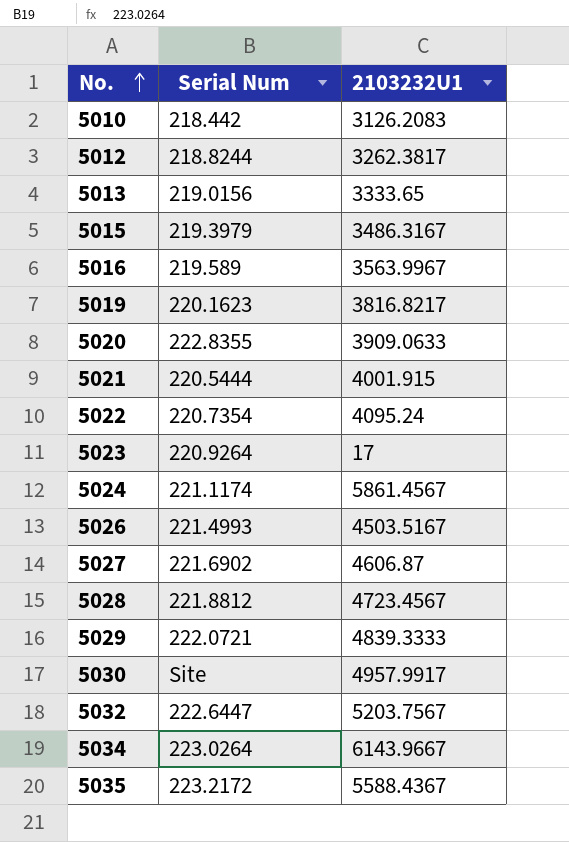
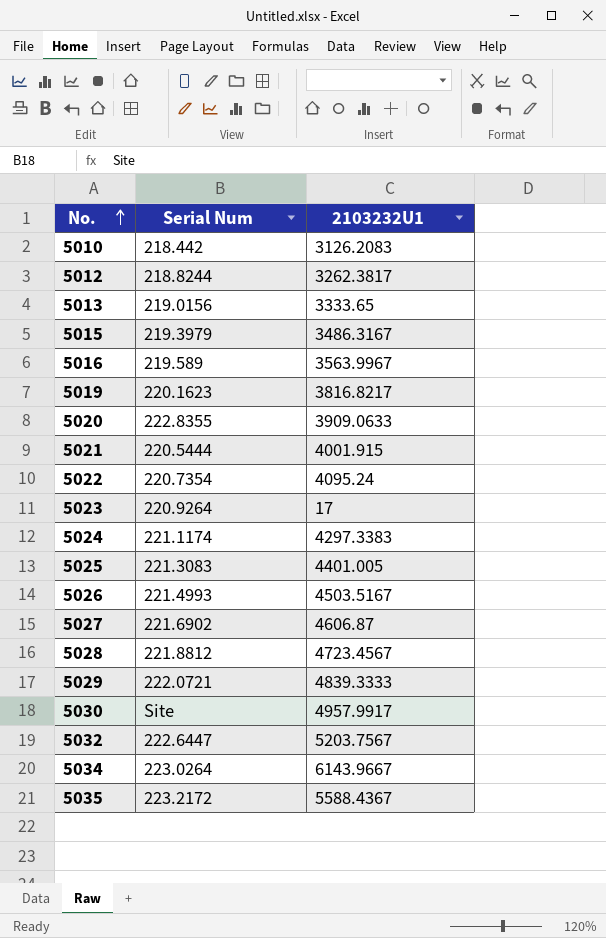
5024 | 2103232U1: 5861.4567 -> 4297.3383
row 5025: none -> 221.3083 | 4401.005

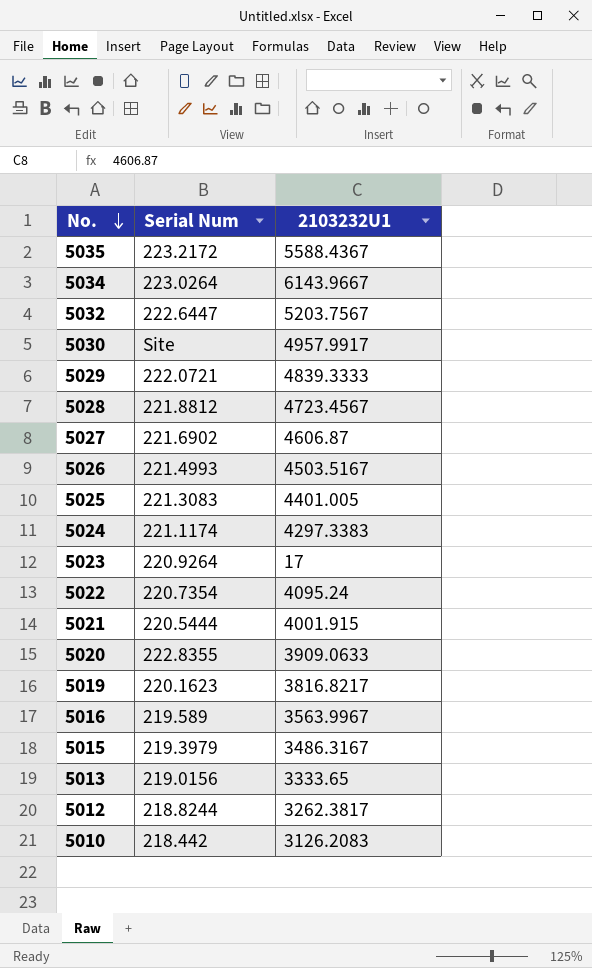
row order: No. ascending -> No. descending

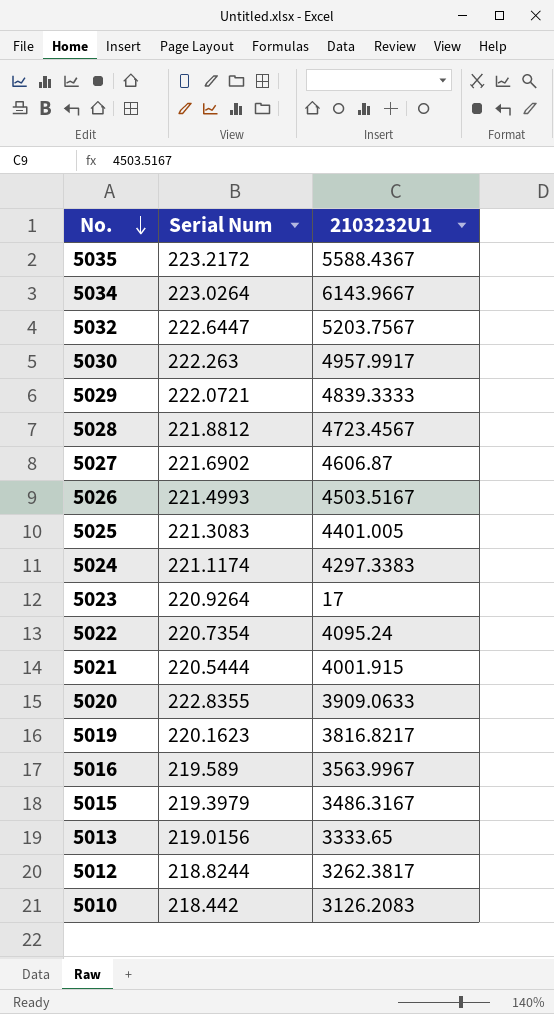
5030 | Serial Num: Site -> 222.263

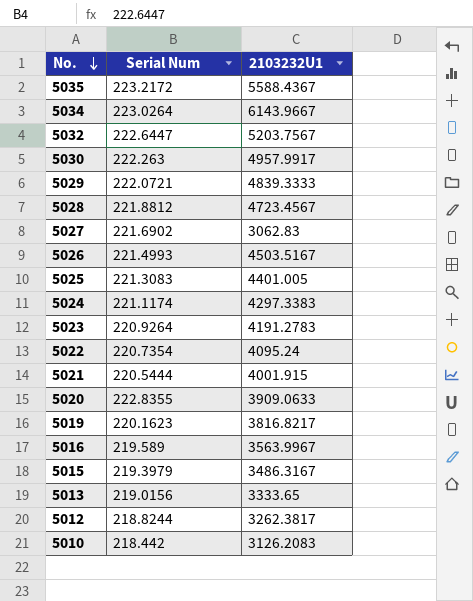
5027 | 2103232U1: 4606.87 -> 3062.83
5023 | 2103232U1: 17 -> 4191.2783

